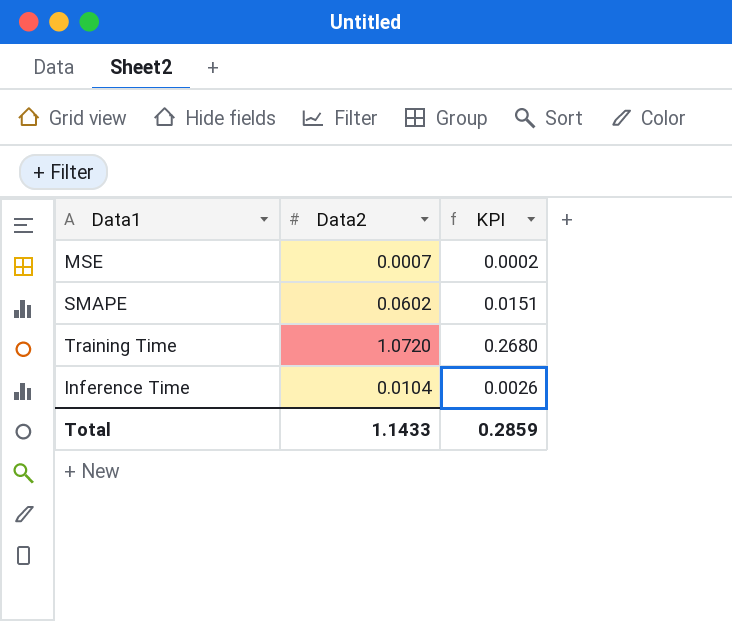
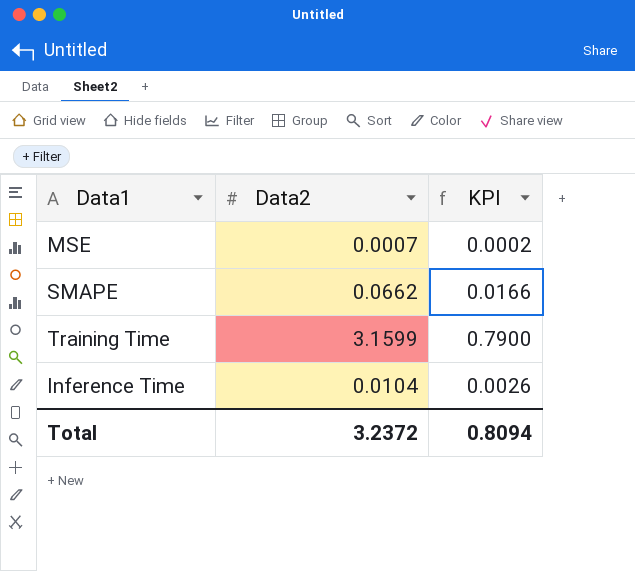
SMAPE | Data2: 0.0602 -> 0.0662
SMAPE | KPI: 0.0151 -> 0.0166
Training Time | Data2: 1.0720 -> 3.1599
Training Time | KPI: 0.2680 -> 0.7900
Total | Data2: 1.1433 -> 3.2372
Total | KPI: 0.2859 -> 0.8094

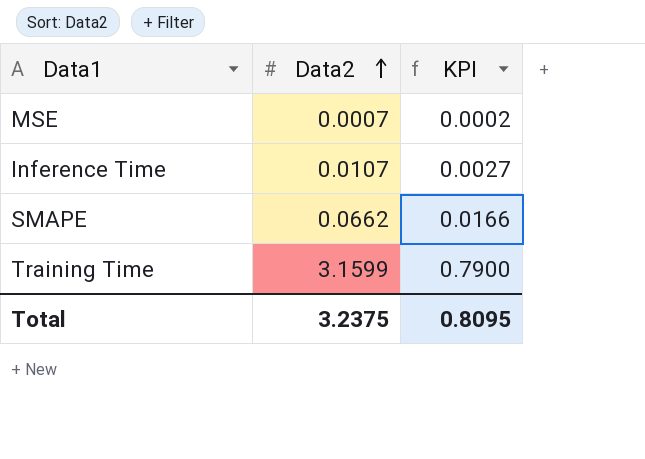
row order: none -> Data2 ascending
Inference Time | Data2: 0.0104 -> 0.0107
Inference Time | KPI: 0.0026 -> 0.0027
Total | Data2: 3.2372 -> 3.2375
Total | KPI: 0.8094 -> 0.8095

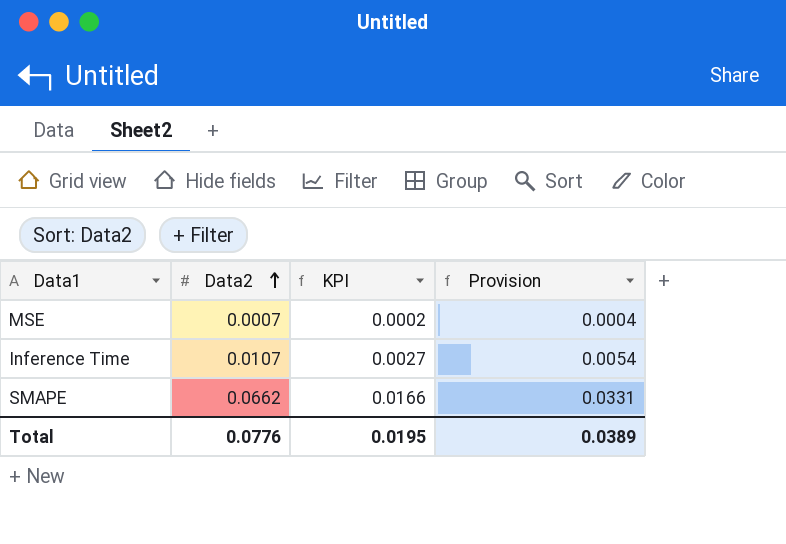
column Provision | formula: none -> [Data2] * 0.5
row Training Time: 3.1599 | 0.7900 -> none
Total | Data2: 3.2375 -> 0.0776
Total | KPI: 0.8095 -> 0.0195

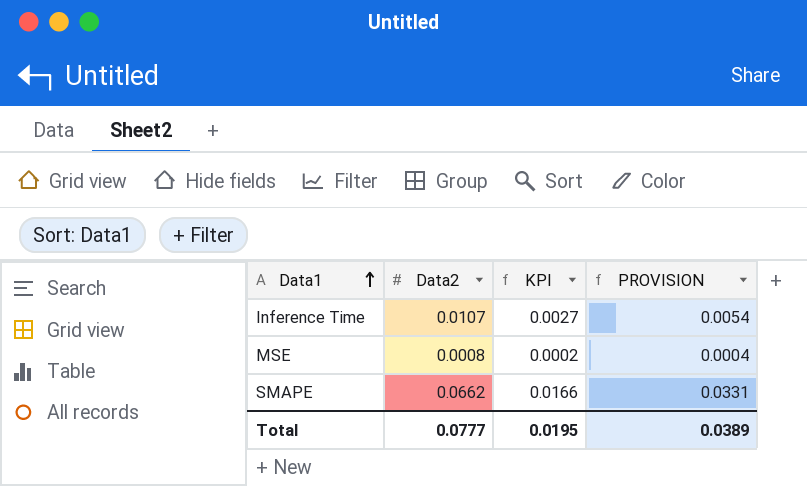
row order: Data2 ascending -> Data1 ascending
column name: Provision -> PROVISION
MSE | Data2: 0.0007 -> 0.0008
Total | Data2: 0.0776 -> 0.0777

